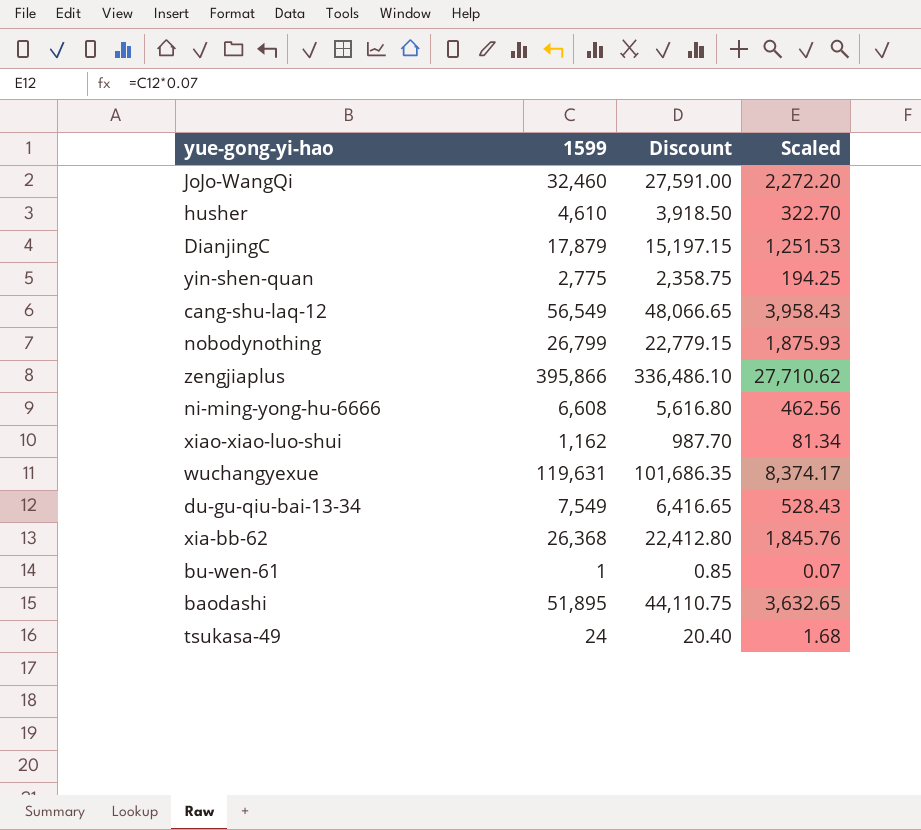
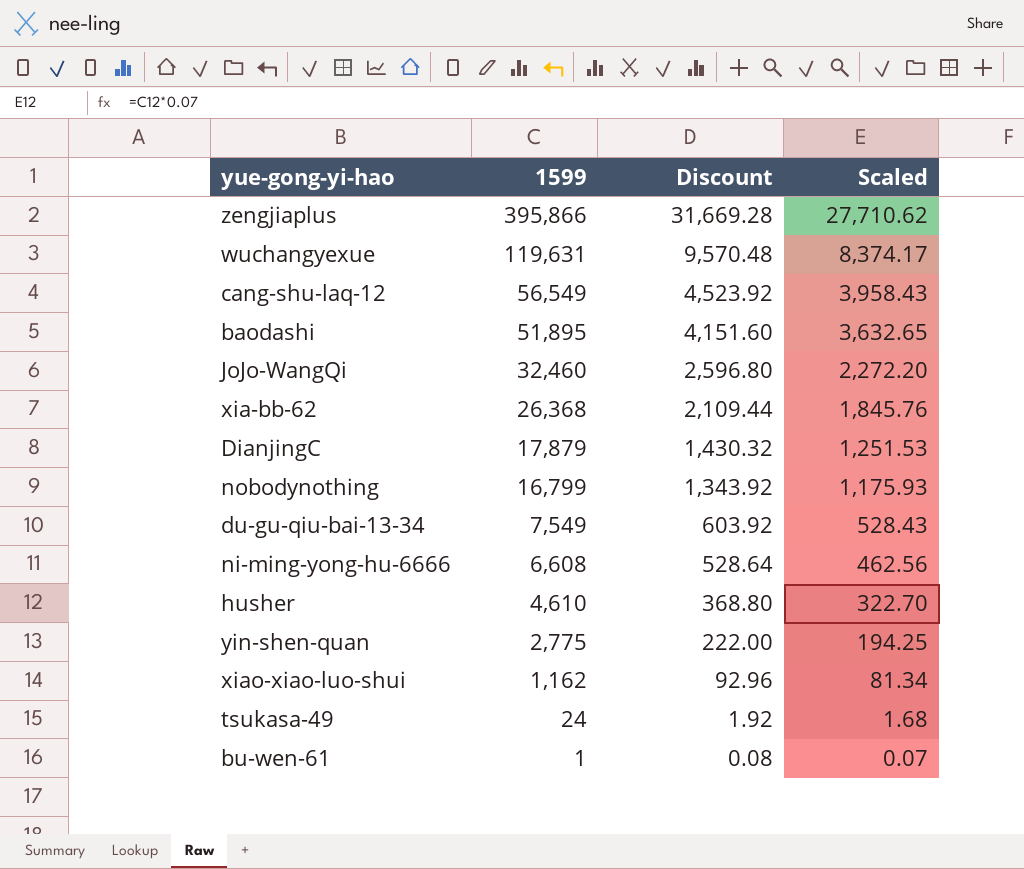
row order: none -> 1599 descending
column Discount | formula: [1599] * 0.85 -> [1599] * 0.08
nobodynothing | 1599: 26,799 -> 16,799
nobodynothing | Scaled: 1,875.93 -> 1,175.93

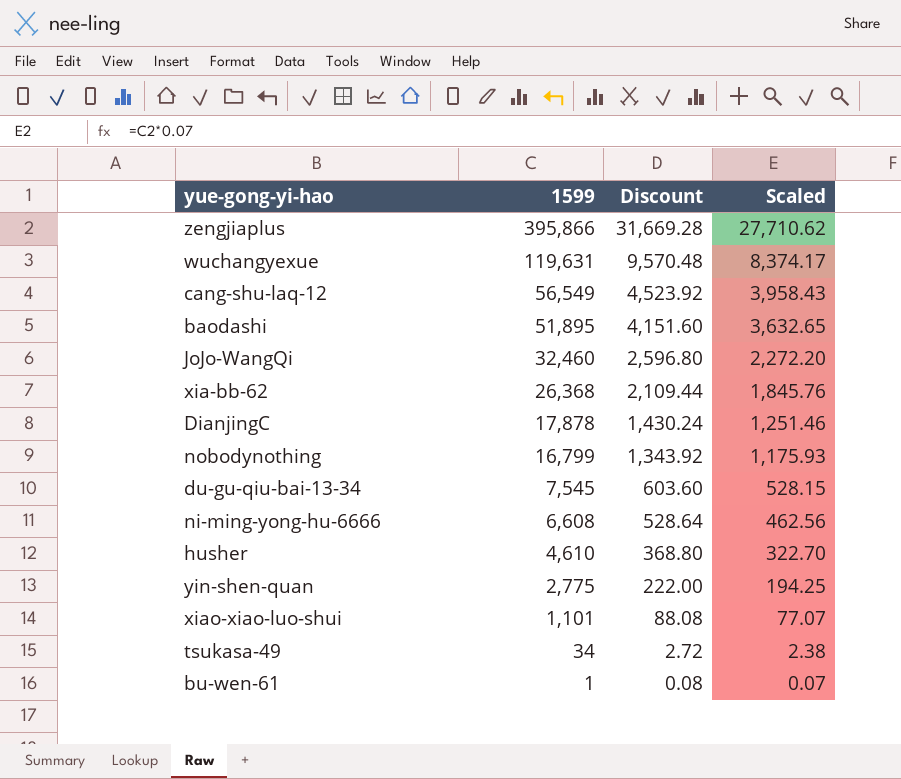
DianjingC | 1599: 17,879 -> 17,878
DianjingC | Discount: 1,430.32 -> 1,430.24
DianjingC | Scaled: 1,251.53 -> 1,251.46
du-gu-qiu-bai-13-34 | 1599: 7,549 -> 7,545
du-gu-qiu-bai-13-34 | Discount: 603.92 -> 603.60
du-gu-qiu-bai-13-34 | Scaled: 528.43 -> 528.15
xiao-xiao-luo-shui | 1599: 1,162 -> 1,101
xiao-xiao-luo-shui | Discount: 92.96 -> 88.08
xiao-xiao-luo-shui | Scaled: 81.34 -> 77.07
tsukasa-49 | 1599: 24 -> 34
tsukasa-49 | Discount: 1.92 -> 2.72
tsukasa-49 | Scaled: 1.68 -> 2.38

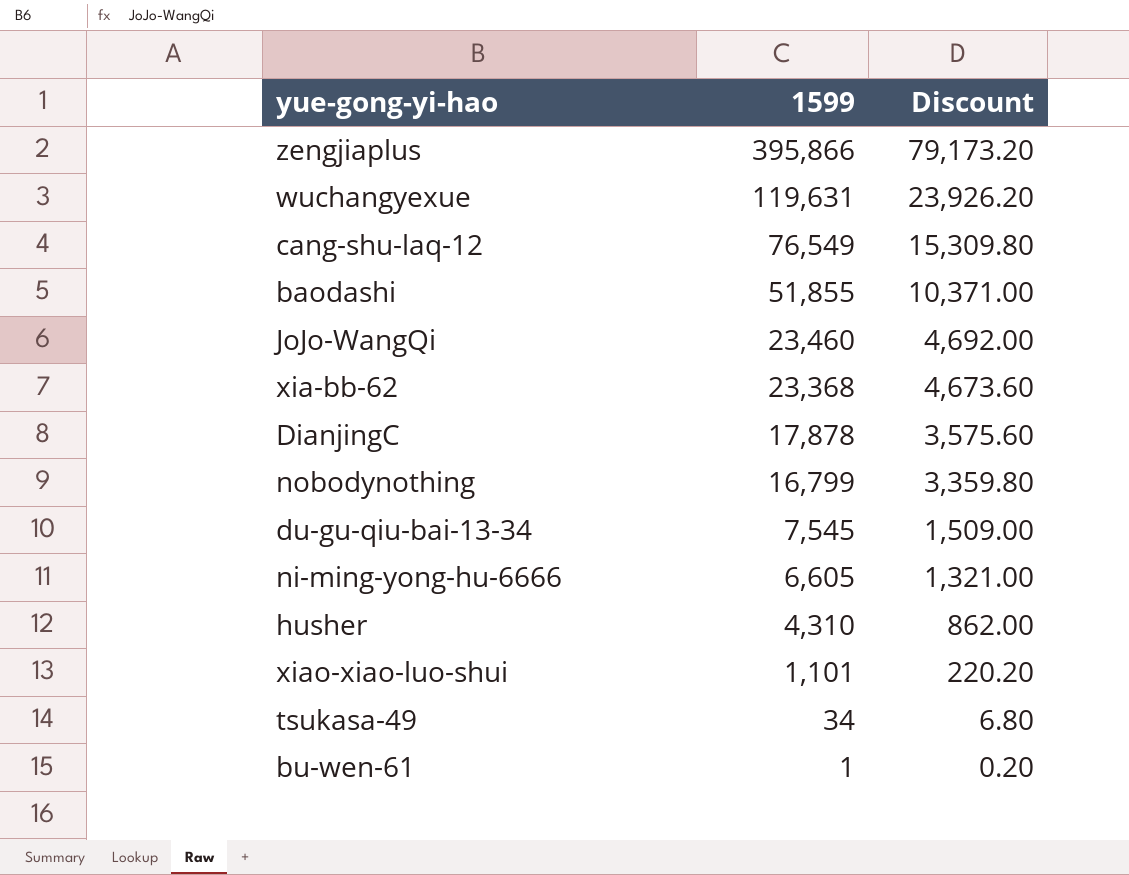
column Scaled | formula: [1599] * 0.07 -> none
column Discount | formula: [1599] * 0.08 -> [1599] * 0.2
row yin-shen-quan: 2,775 | 222.00 | 194.25 -> none
cang-shu-laq-12 | 1599: 56,549 -> 76,549
baodashi | 1599: 51,895 -> 51,855
JoJo-WangQi | 1599: 32,460 -> 23,460
xia-bb-62 | 1599: 26,368 -> 23,368
ni-ming-yong-hu-6666 | 1599: 6,608 -> 6,605
husher | 1599: 4,610 -> 4,310

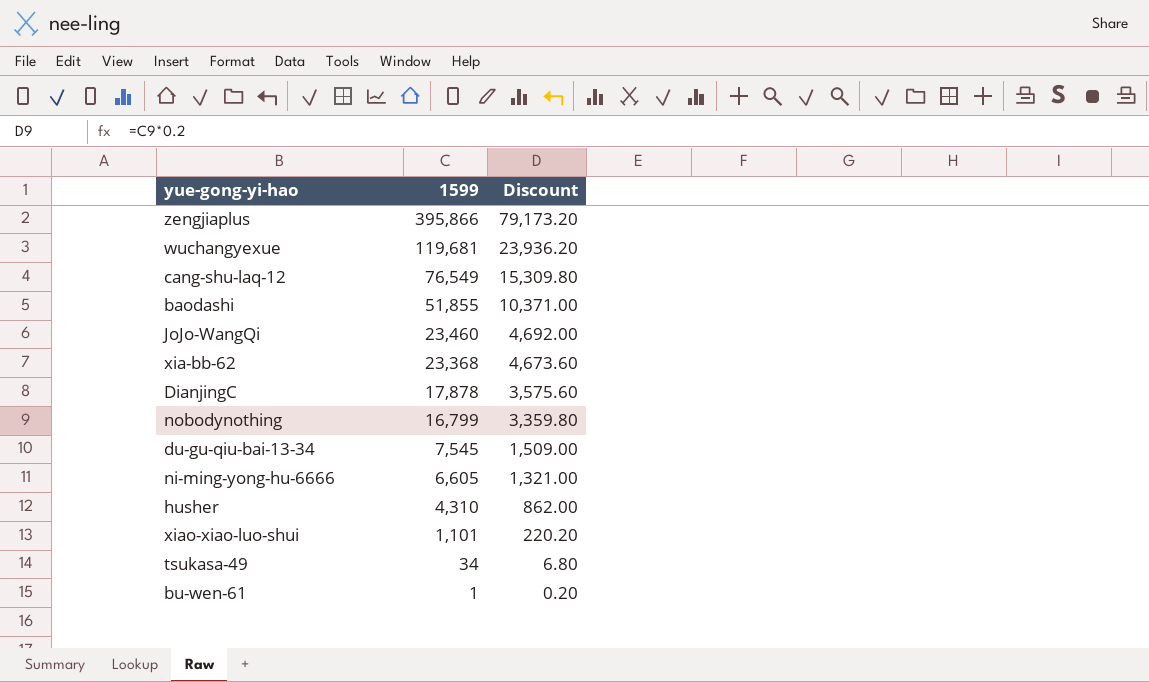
wuchangyexue | 1599: 119,631 -> 119,681
wuchangyexue | Discount: 23,926.20 -> 23,936.20

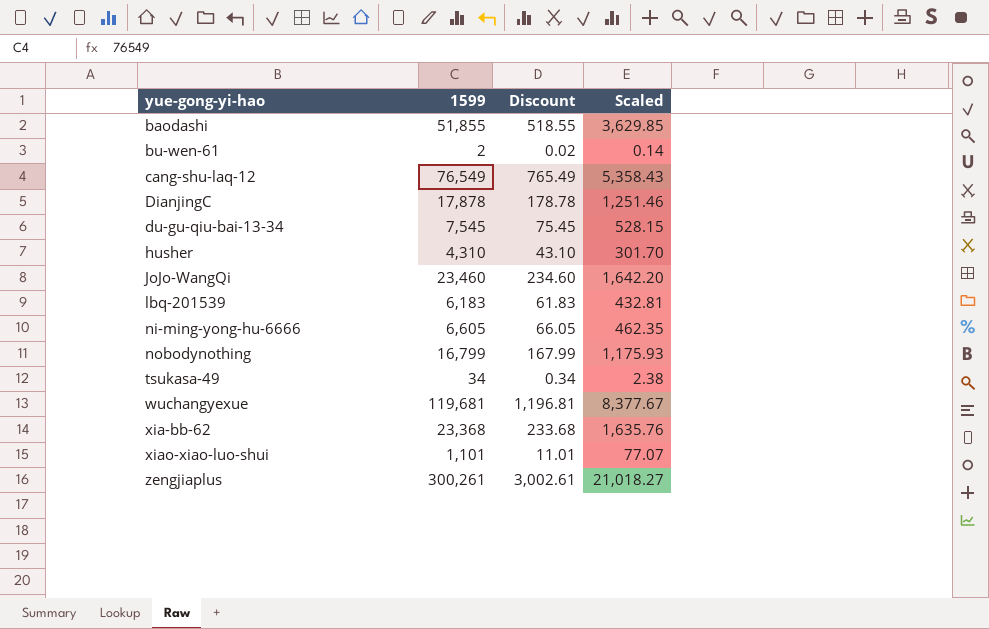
row order: 1599 descending -> yue-gong-yi-hao ascending
column Discount | formula: [1599] * 0.2 -> [1599] * 0.01
column Scaled | formula: none -> [1599] * 0.07
bu-wen-61 | 1599: 1 -> 2
row lbq-201539: none -> 6,183 | 61.83 | 432.81
zengjiaplus | 1599: 395,866 -> 300,261

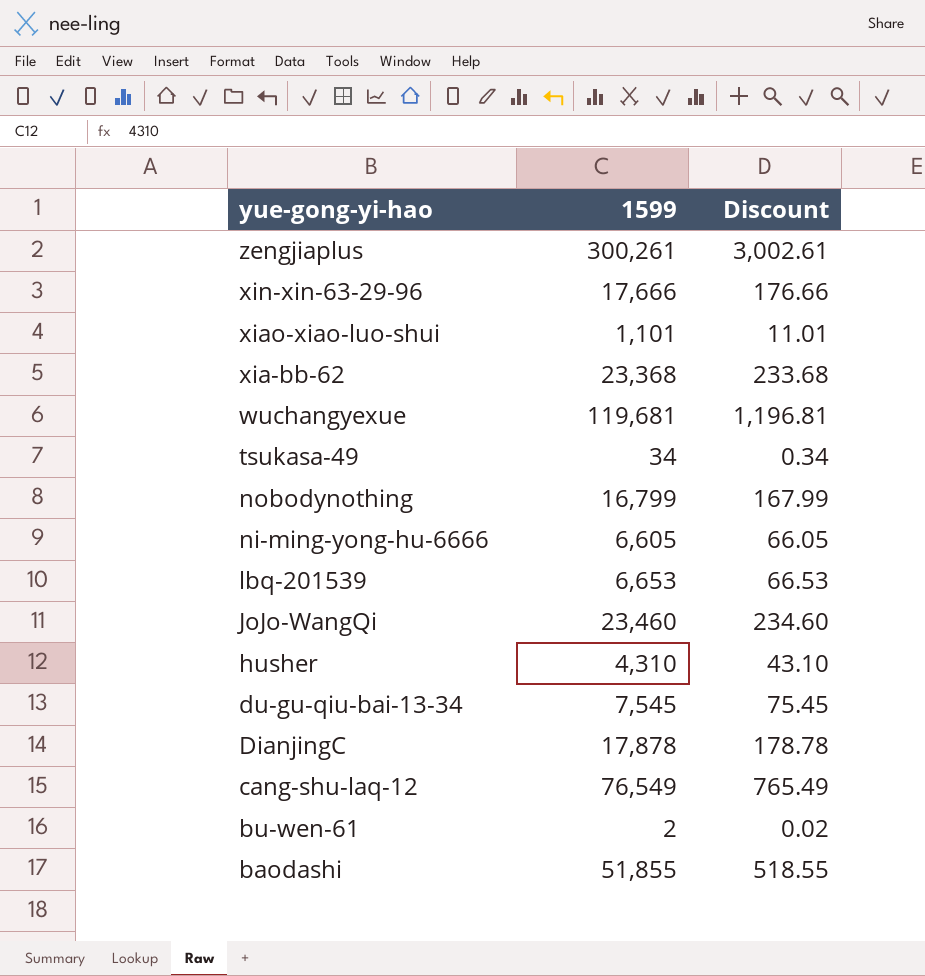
row order: yue-gong-yi-hao ascending -> yue-gong-yi-hao descending
column Scaled | formula: [1599] * 0.07 -> none
row xin-xin-63-29-96: none -> 17,666 | 176.66
lbq-201539 | 1599: 6,183 -> 6,653
lbq-201539 | Discount: 61.83 -> 66.53

